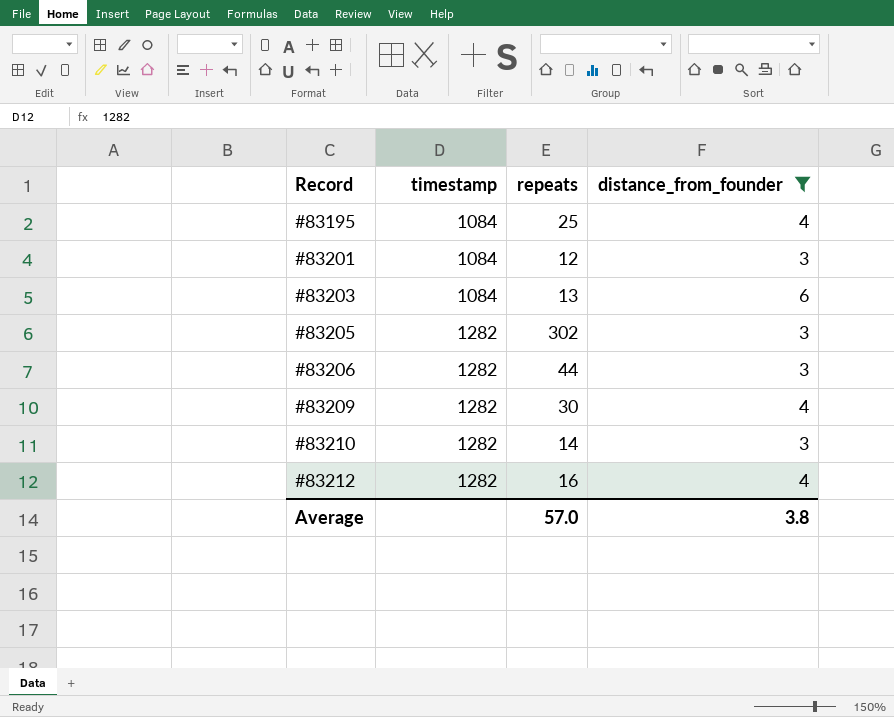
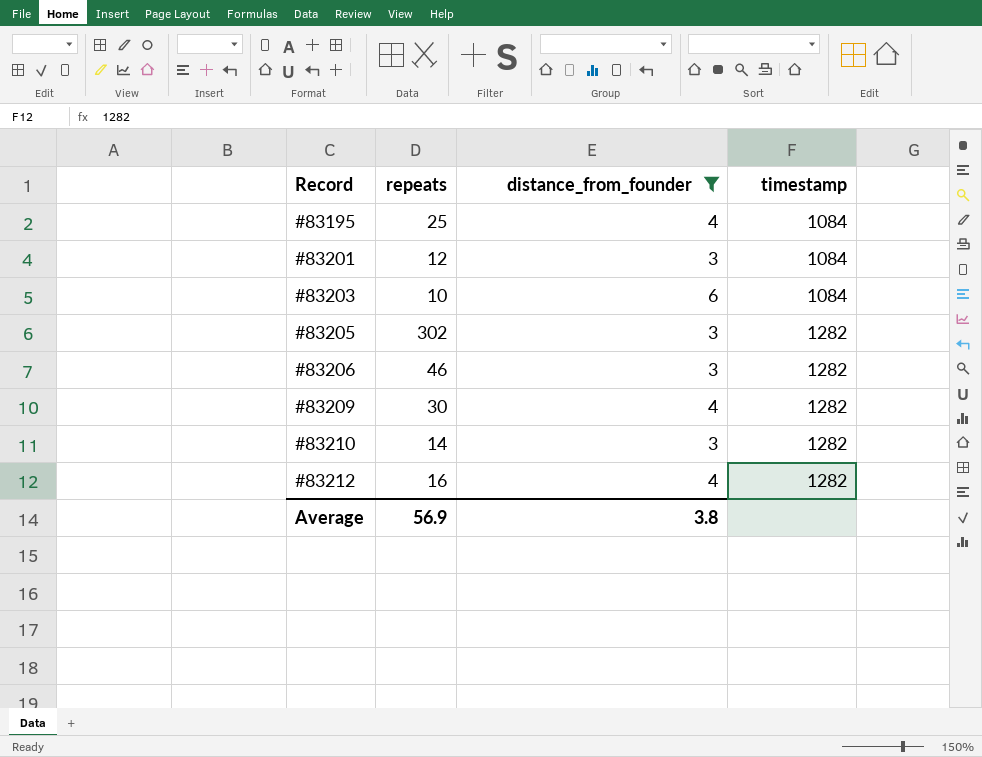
column timestamp | position: 2 -> 4
#83203 | repeats: 13 -> 10
#83206 | repeats: 44 -> 46
Average | repeats: 57.0 -> 56.9

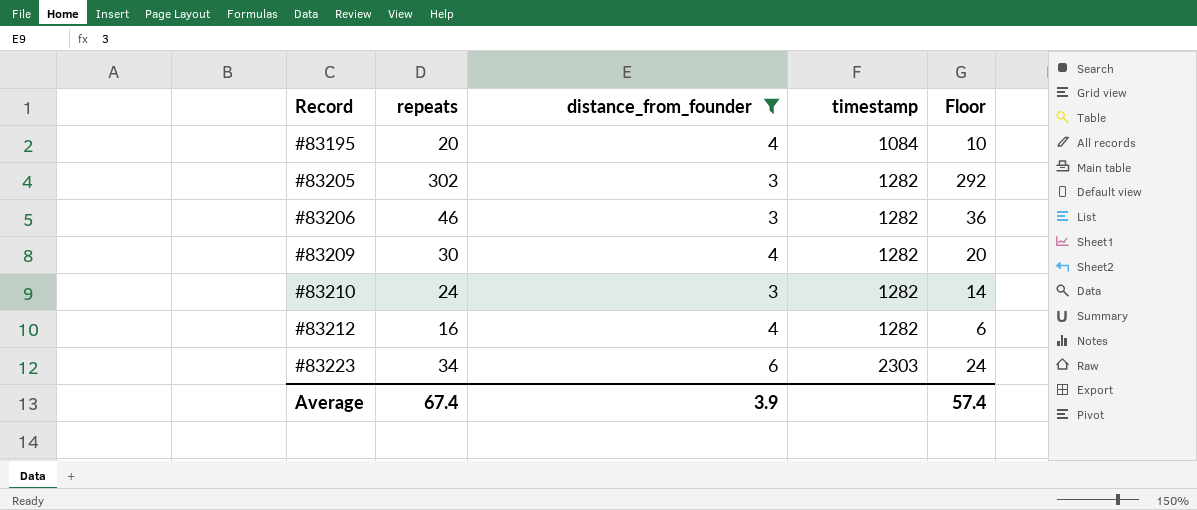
column Floor | formula: none -> [repeats] - 10
row #83201: 12 | 3 | 1084 -> none
row #83203: 10 | 6 | 1084 -> none
#83195 | repeats: 25 -> 20
#83210 | repeats: 14 -> 24
row #83223: none -> 34 | 6 | 2303 | 24
Average | repeats: 56.9 -> 67.4
Average | distance_from_founder: 3.8 -> 3.9

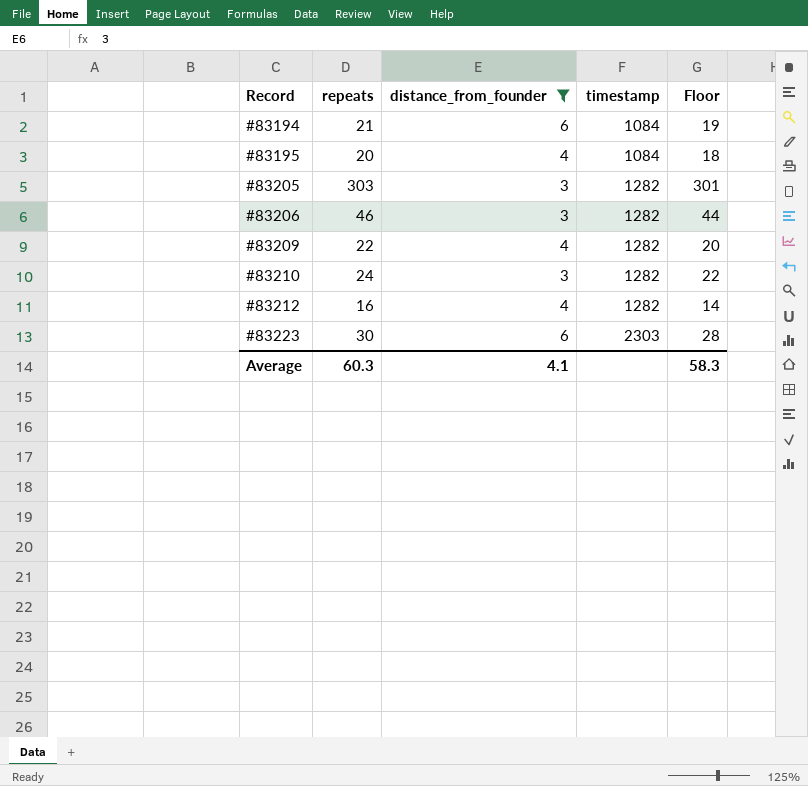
column Floor | formula: [repeats] - 10 -> [repeats] - 2
row #83194: none -> 21 | 6 | 1084 | 19
#83205 | repeats: 302 -> 303
#83209 | repeats: 30 -> 22
#83223 | repeats: 34 -> 30
Average | repeats: 67.4 -> 60.3
Average | distance_from_founder: 3.9 -> 4.1
Average | Floor: 57.4 -> 58.3

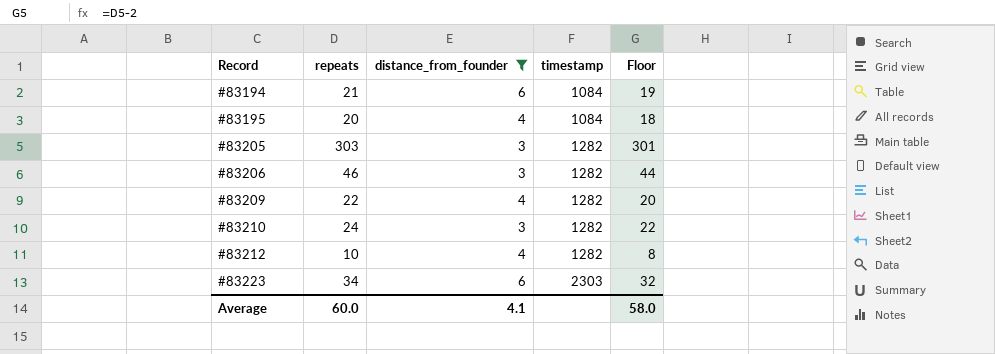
#83212 | repeats: 16 -> 10
#83212 | Floor: 14 -> 8
#83223 | repeats: 30 -> 34
#83223 | Floor: 28 -> 32
Average | repeats: 60.3 -> 60.0
Average | Floor: 58.3 -> 58.0

